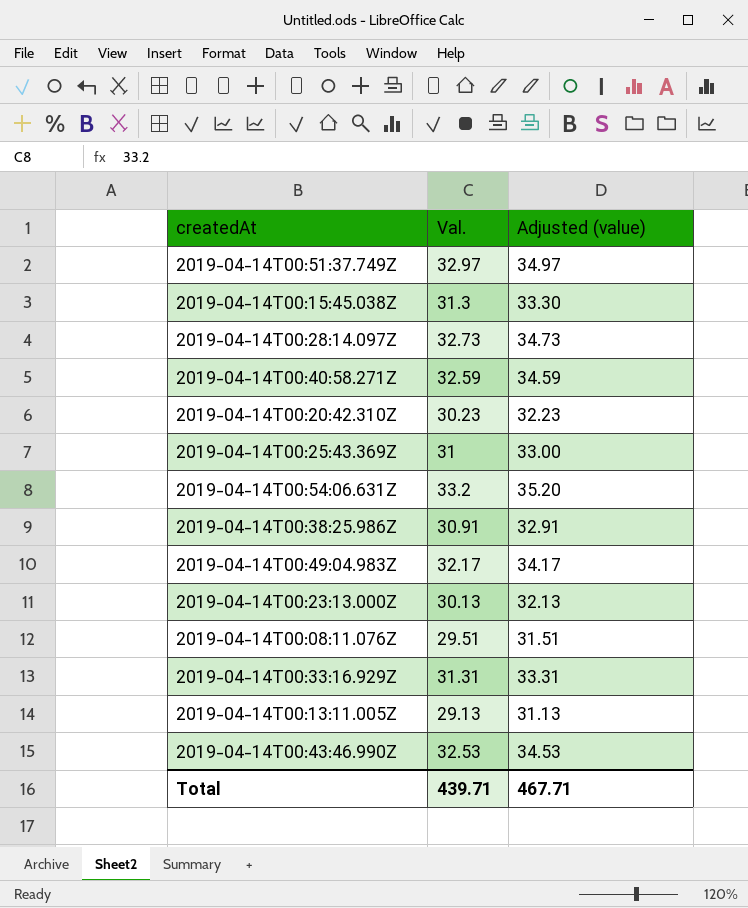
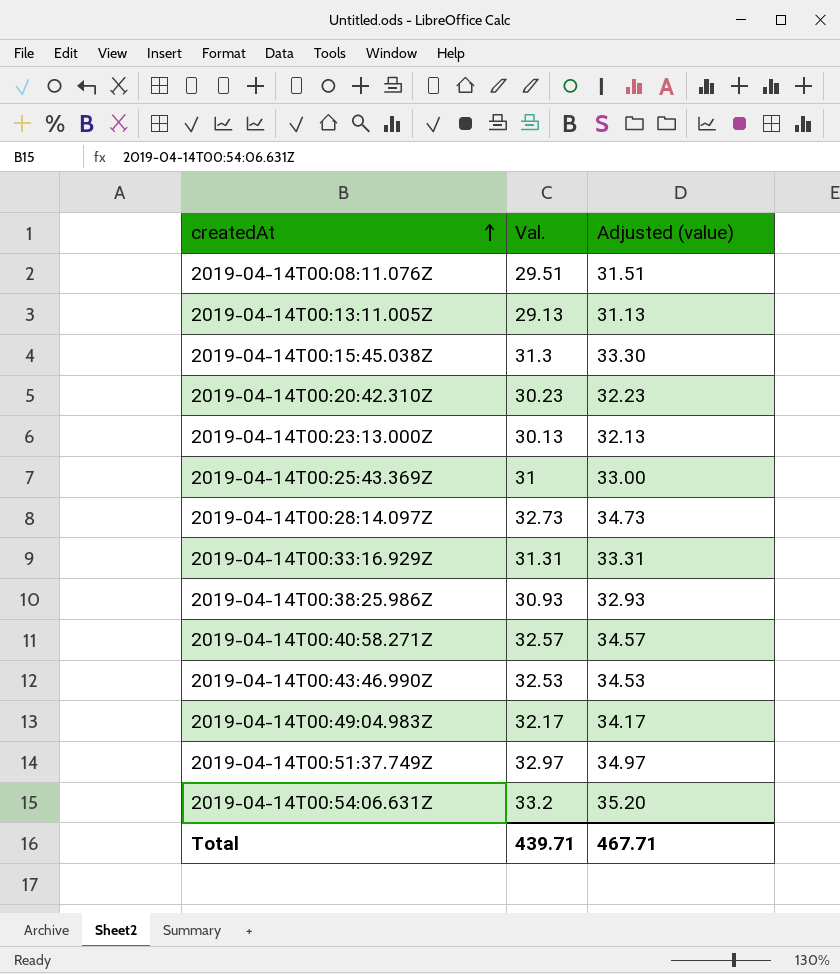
row order: none -> createdAt ascending
2019-04-14T00:38:25.986Z | Val.: 30.91 -> 30.93
2019-04-14T00:38:25.986Z | Adjusted (value): 32.91 -> 32.93
2019-04-14T00:40:58.271Z | Val.: 32.59 -> 32.57
2019-04-14T00:40:58.271Z | Adjusted (value): 34.59 -> 34.57

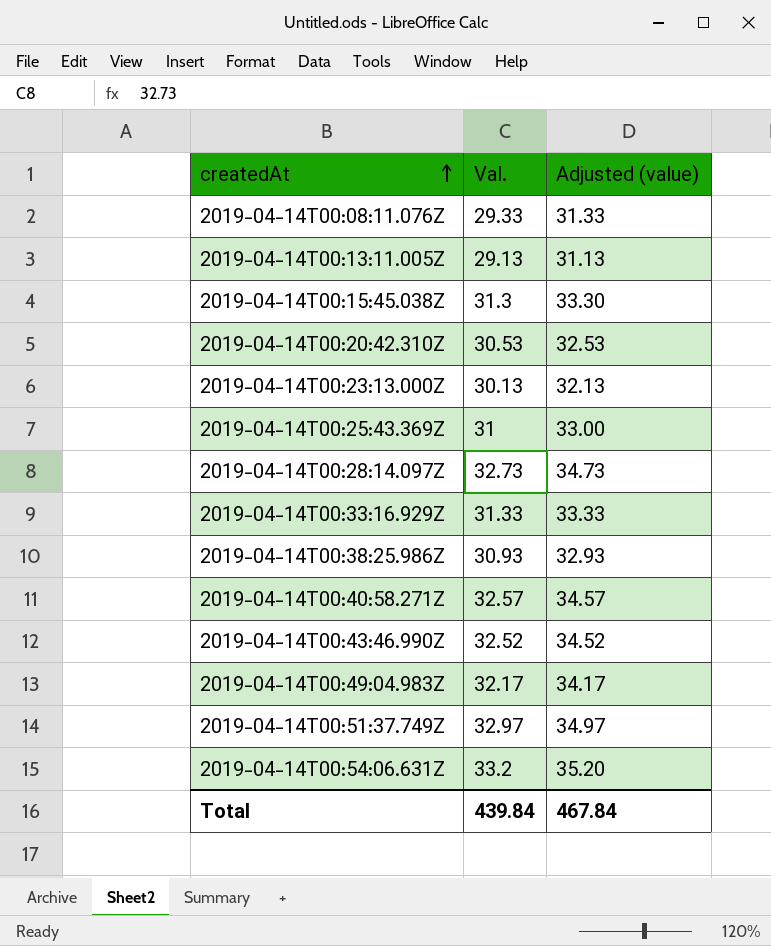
2019-04-14T00:08:11.076Z | Val.: 29.51 -> 29.33
2019-04-14T00:08:11.076Z | Adjusted (value): 31.51 -> 31.33
2019-04-14T00:20:42.310Z | Val.: 30.23 -> 30.53
2019-04-14T00:20:42.310Z | Adjusted (value): 32.23 -> 32.53
2019-04-14T00:33:16.929Z | Val.: 31.31 -> 31.33
2019-04-14T00:33:16.929Z | Adjusted (value): 33.31 -> 33.33
2019-04-14T00:43:46.990Z | Val.: 32.53 -> 32.52
2019-04-14T00:43:46.990Z | Adjusted (value): 34.53 -> 34.52
Total | Val.: 439.71 -> 439.84
Total | Adjusted (value): 467.71 -> 467.84

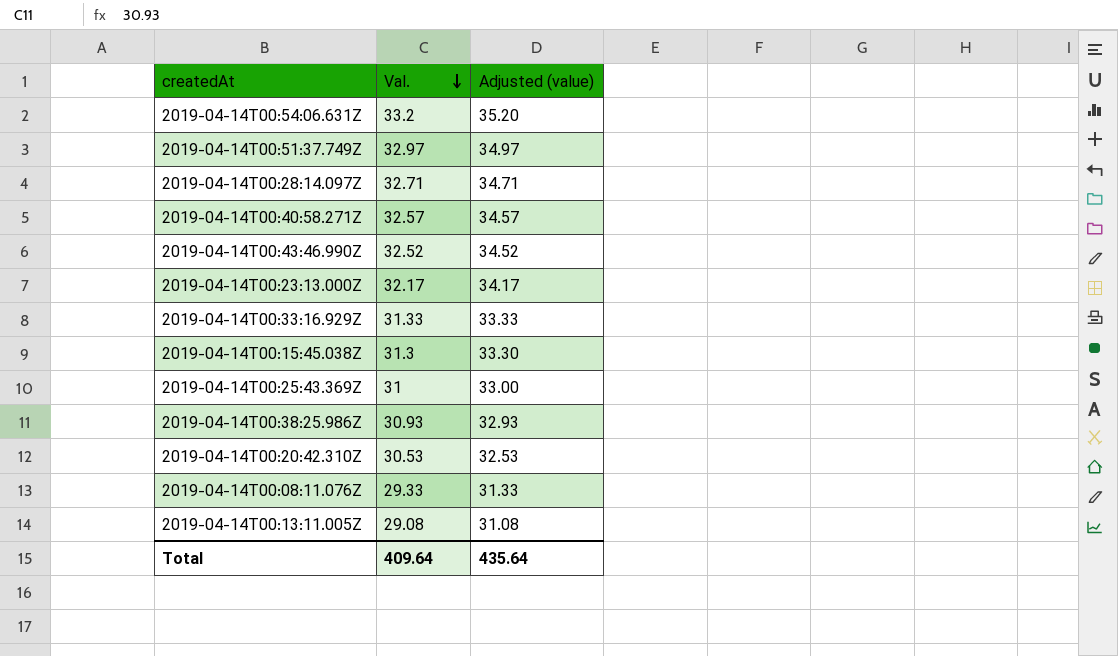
row order: createdAt ascending -> Val. descending
row 2019-04-14T00:49:04.983Z: 32.17 | 34.17 -> none
2019-04-14T00:28:14.097Z | Val.: 32.73 -> 32.71
2019-04-14T00:28:14.097Z | Adjusted (value): 34.73 -> 34.71
2019-04-14T00:23:13.000Z | Val.: 30.13 -> 32.17
2019-04-14T00:23:13.000Z | Adjusted (value): 32.13 -> 34.17
2019-04-14T00:13:11.005Z | Val.: 29.13 -> 29.08
2019-04-14T00:13:11.005Z | Adjusted (value): 31.13 -> 31.08
Total | Val.: 439.84 -> 409.64
Total | Adjusted (value): 467.84 -> 435.64

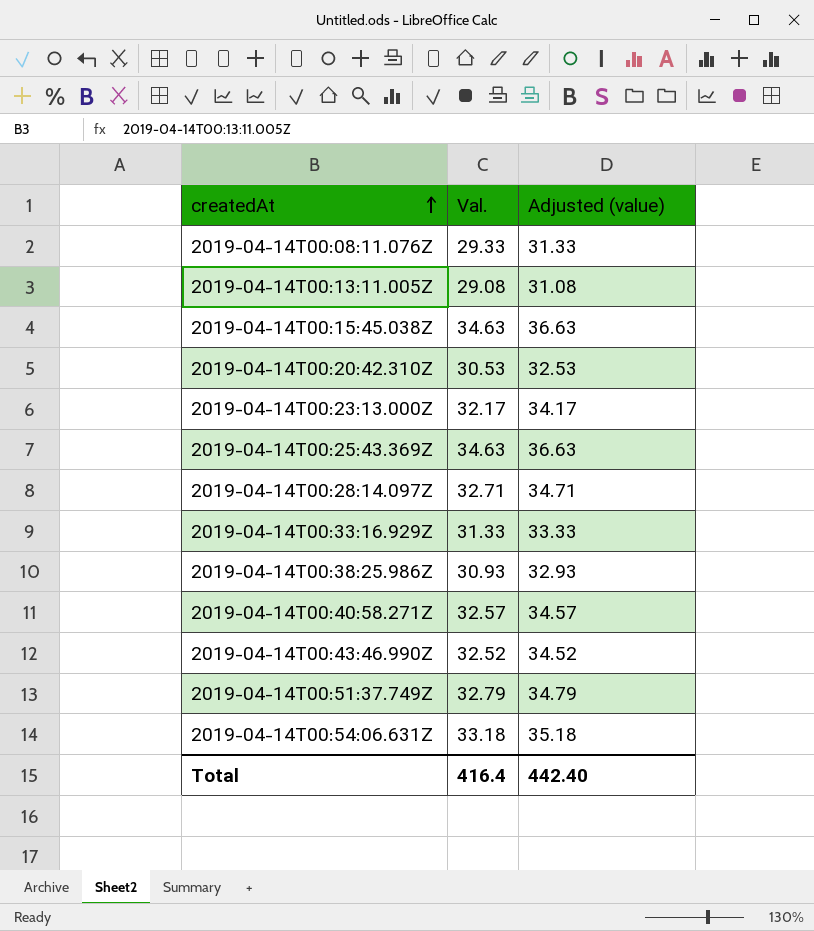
row order: Val. descending -> createdAt ascending
2019-04-14T00:15:45.038Z | Val.: 31.3 -> 34.63
2019-04-14T00:15:45.038Z | Adjusted (value): 33.30 -> 36.63
2019-04-14T00:25:43.369Z | Val.: 31 -> 34.63
2019-04-14T00:25:43.369Z | Adjusted (value): 33.00 -> 36.63
2019-04-14T00:51:37.749Z | Val.: 32.97 -> 32.79
2019-04-14T00:51:37.749Z | Adjusted (value): 34.97 -> 34.79
2019-04-14T00:54:06.631Z | Val.: 33.2 -> 33.18
2019-04-14T00:54:06.631Z | Adjusted (value): 35.20 -> 35.18
Total | Val.: 409.64 -> 416.4
Total | Adjusted (value): 435.64 -> 442.40

